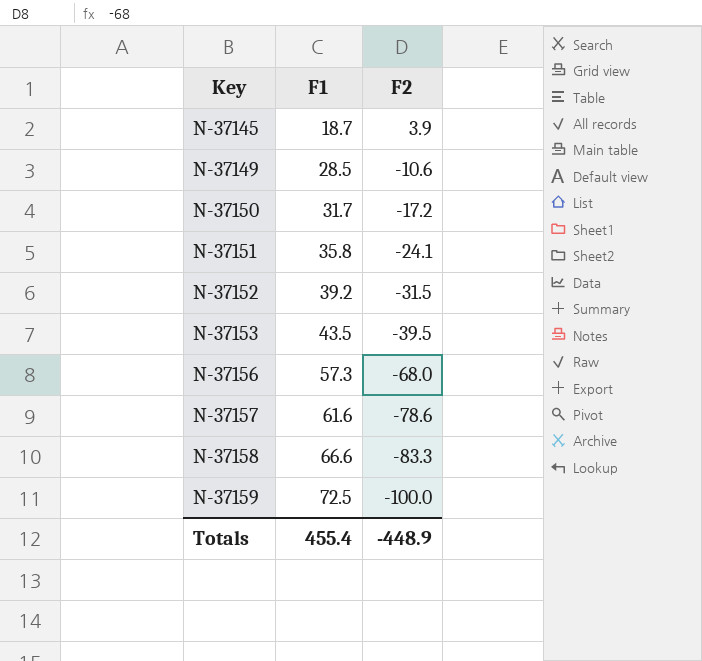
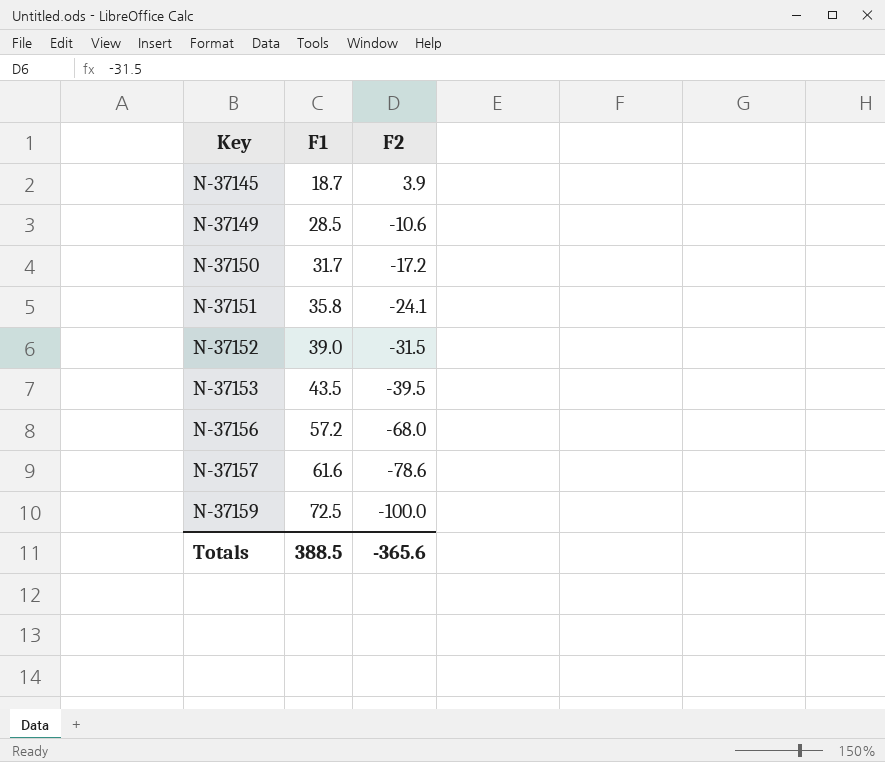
row N-37158: 66.6 | -83.3 -> none
N-37152 | F1: 39.2 -> 39.0
N-37156 | F1: 57.3 -> 57.2
Totals | F1: 455.4 -> 388.5
Totals | F2: -448.9 -> -365.6

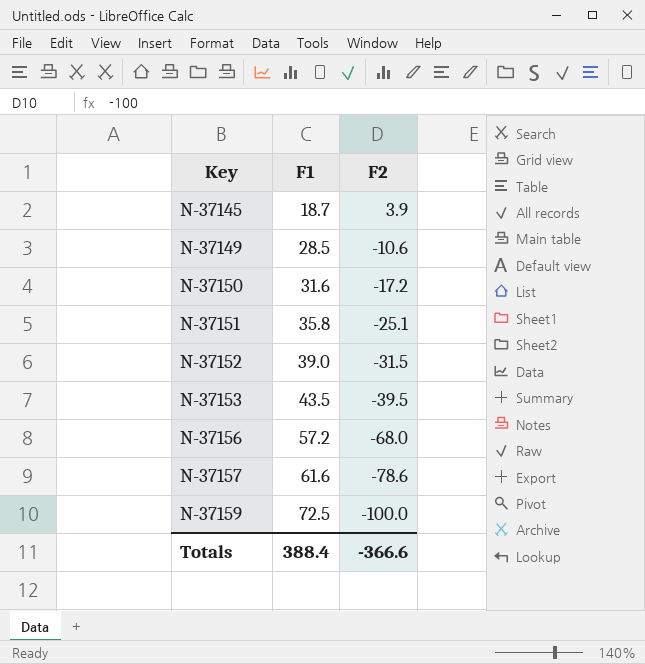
N-37150 | F1: 31.7 -> 31.6
N-37151 | F2: -24.1 -> -25.1
Totals | F1: 388.5 -> 388.4
Totals | F2: -365.6 -> -366.6

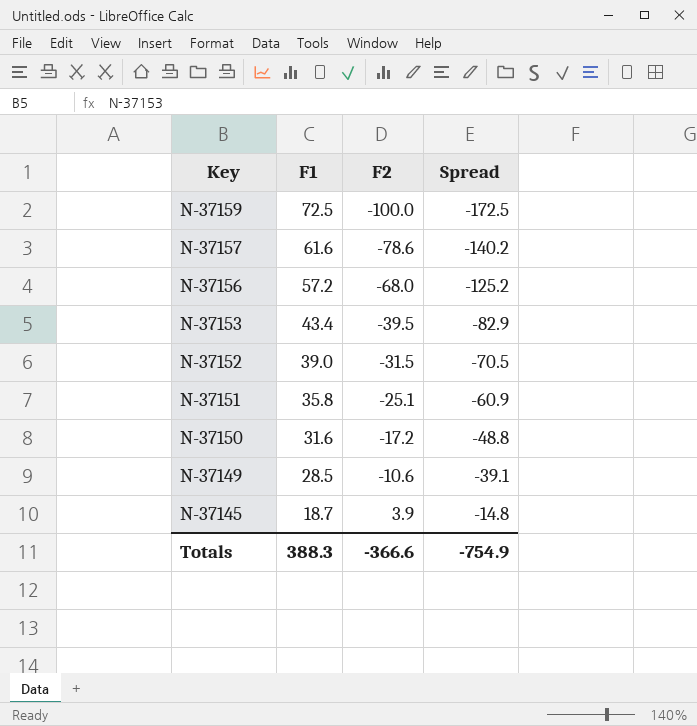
row order: Key ascending -> Key descending
column Spread | formula: none -> [F2] - [F1]
N-37153 | F1: 43.5 -> 43.4
Totals | F1: 388.4 -> 388.3

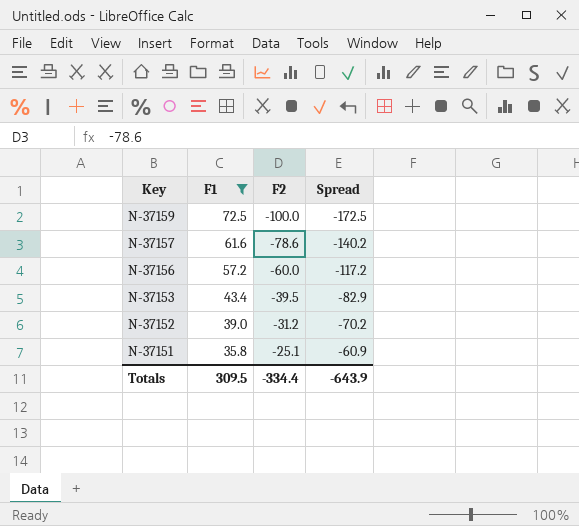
filter: none -> F1 >= 35.8
N-37156 | F2: -68.0 -> -60.0
N-37156 | Spread: -125.2 -> -117.2
N-37152 | F2: -31.5 -> -31.2
N-37152 | Spread: -70.5 -> -70.2
Totals | F1: 388.3 -> 309.5
Totals | F2: -366.6 -> -334.4
Totals | Spread: -754.9 -> -643.9

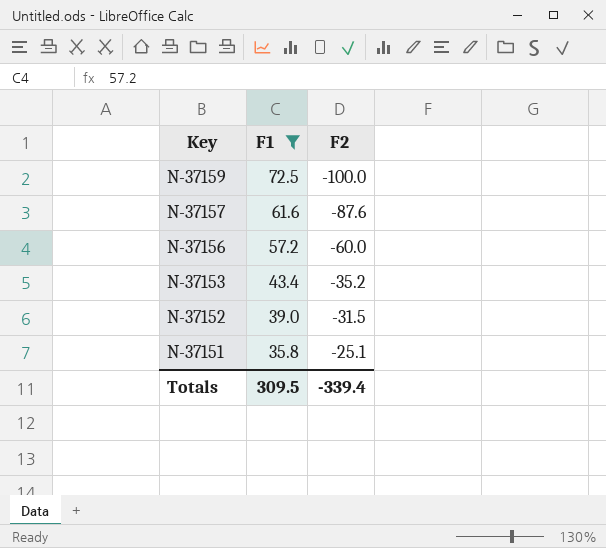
column Spread | formula: [F2] - [F1] -> none
N-37157 | F2: -78.6 -> -87.6
N-37153 | F2: -39.5 -> -35.2
N-37152 | F2: -31.2 -> -31.5
Totals | F2: -334.4 -> -339.4

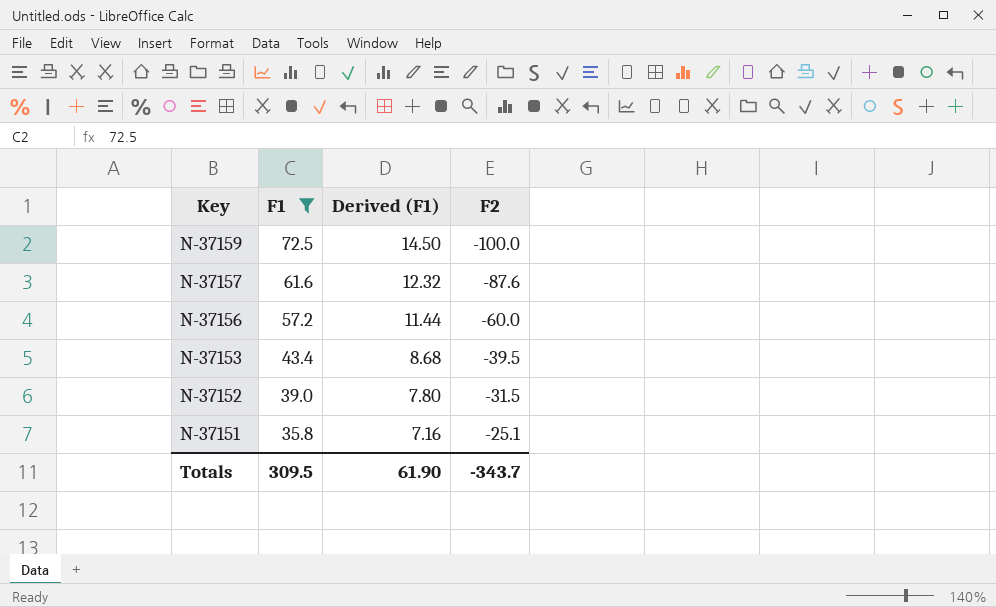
column Derived (F1) | formula: none -> [F1] * 0.2
N-37153 | F2: -35.2 -> -39.5
Totals | F2: -339.4 -> -343.7

